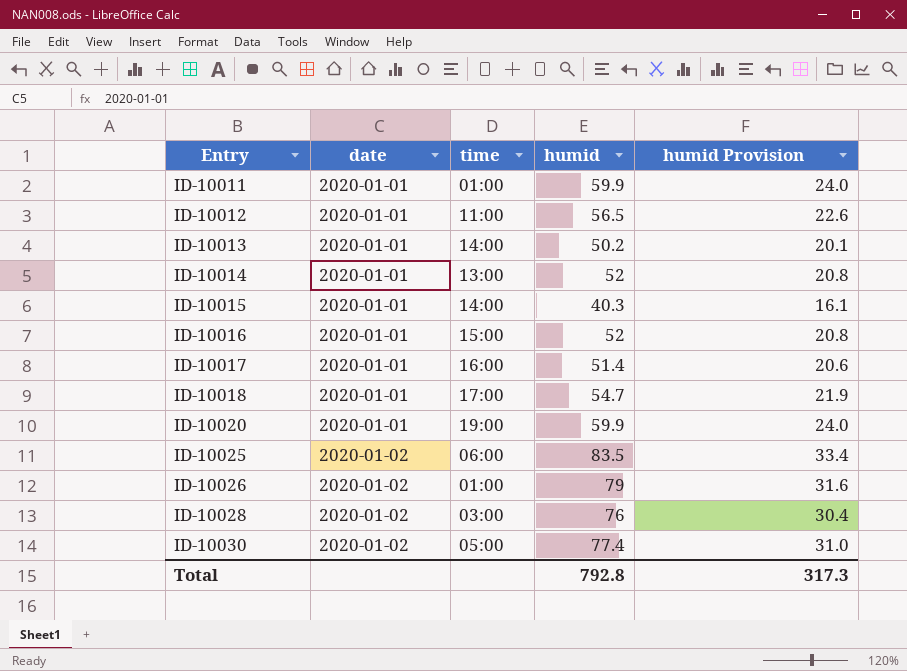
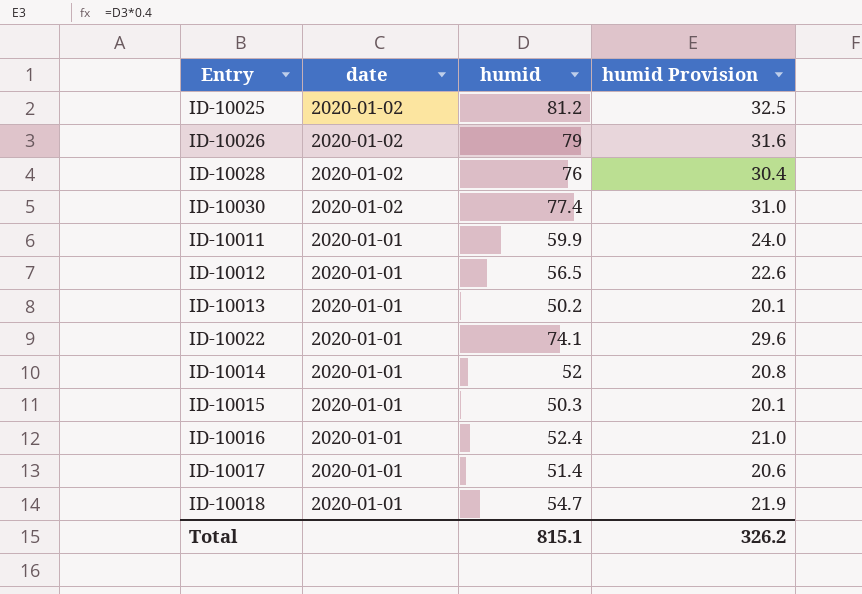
row order: Entry ascending -> date descending
column time | position: 3 -> none
row ID-10020: 2020-01-01 | 19:00 | 59.9 | 24.0 -> none
ID-10025 | humid: 83.5 -> 81.2
ID-10025 | humid Provision: 33.4 -> 32.5
row ID-10022: none -> 2020-01-01 | 74.1 | 29.6
ID-10015 | humid: 40.3 -> 50.3
ID-10015 | humid Provision: 16.1 -> 20.1
ID-10016 | humid: 52 -> 52.4
ID-10016 | humid Provision: 20.8 -> 21.0
Total | humid: 792.8 -> 815.1
Total | humid Provision: 317.3 -> 326.2

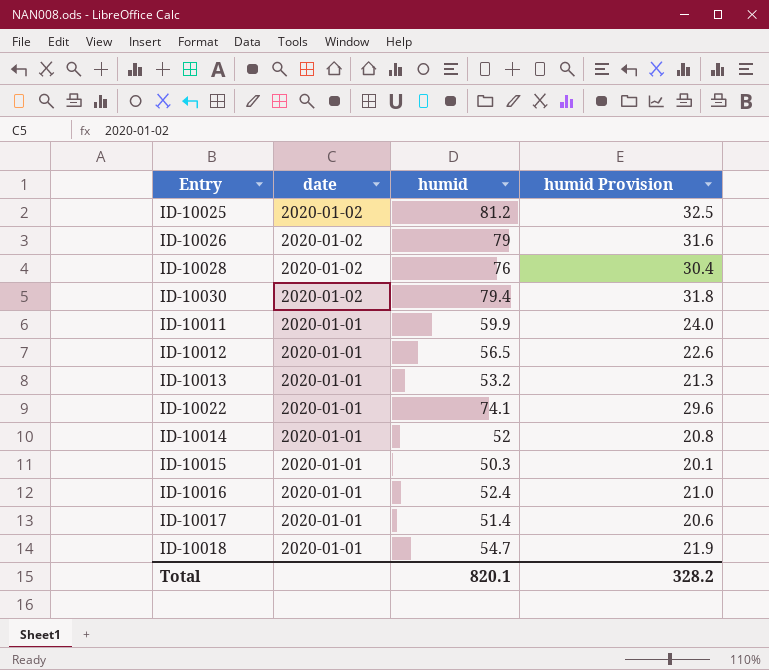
ID-10030 | humid: 77.4 -> 79.4
ID-10030 | humid Provision: 31.0 -> 31.8
ID-10013 | humid: 50.2 -> 53.2
ID-10013 | humid Provision: 20.1 -> 21.3
Total | humid: 815.1 -> 820.1
Total | humid Provision: 326.2 -> 328.2

